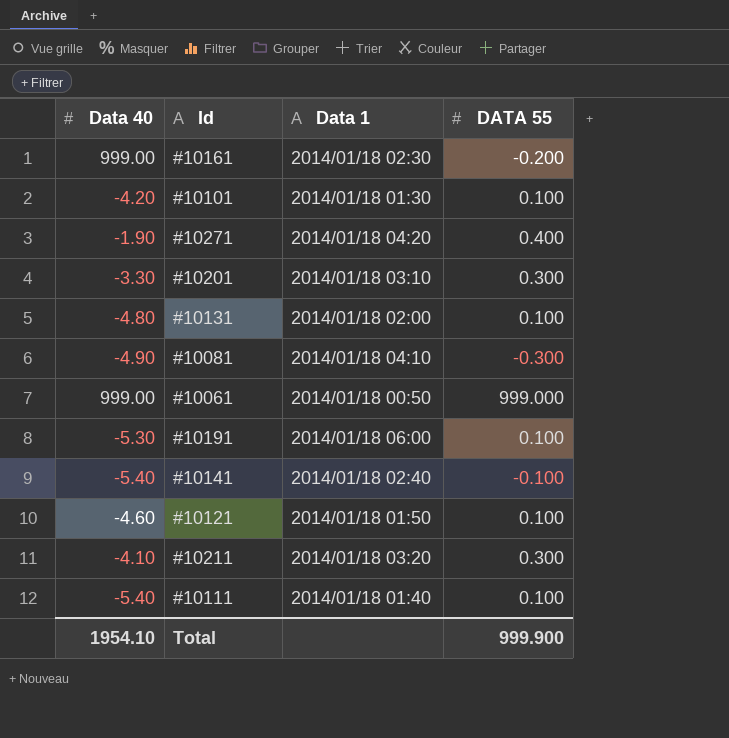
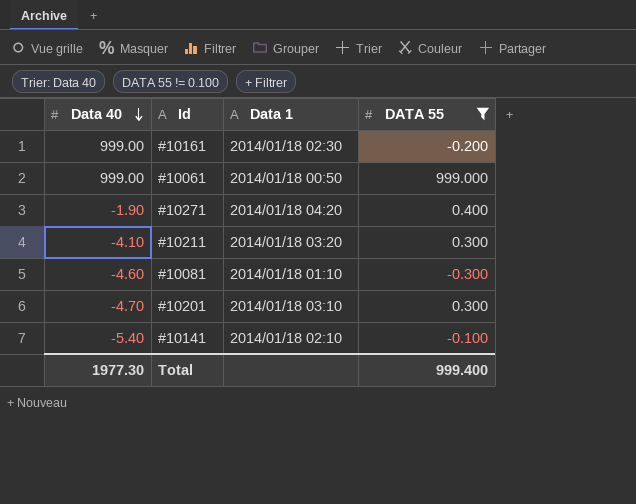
filter: none -> DATA 55 != 0.100
row order: none -> Data 40 descending
#10081 | Data 40: -4.90 -> -4.60
#10081 | Data 1: 2014/01/18 04:10 -> 2014/01/18 01:10
#10201 | Data 40: -3.30 -> -4.70
#10141 | Data 1: 2014/01/18 02:40 -> 2014/01/18 02:10
Total | Data 40: 1954.10 -> 1977.30
Total | DATA 55: 999.900 -> 999.400

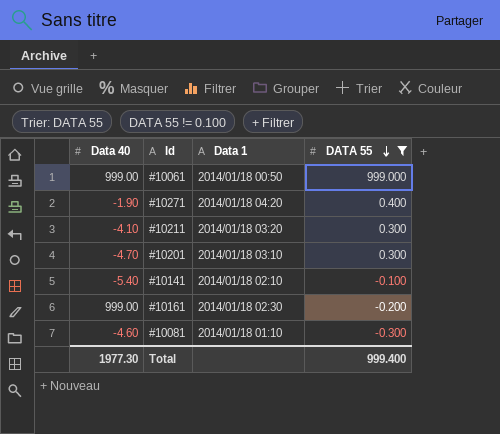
row order: Data 40 descending -> DATA 55 descending

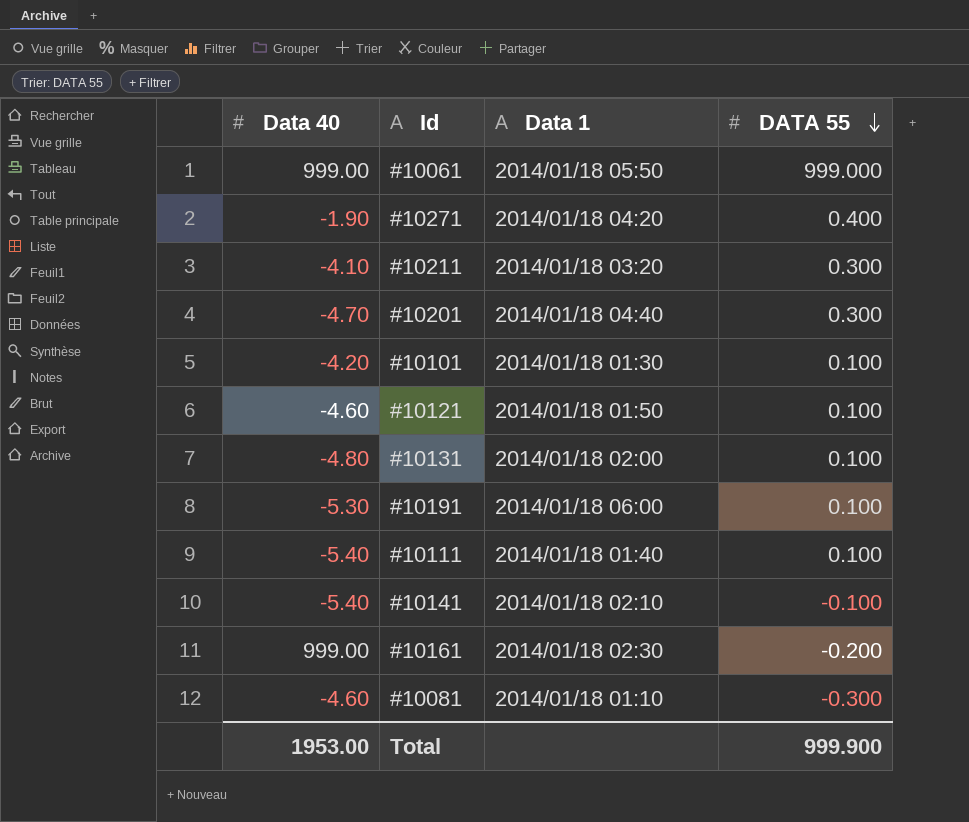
filter: DATA 55 != 0.100 -> none
#10061 | Data 1: 2014/01/18 00:50 -> 2014/01/18 05:50
#10201 | Data 1: 2014/01/18 03:10 -> 2014/01/18 04:40
Total | Data 40: 1977.30 -> 1953.00
Total | DATA 55: 999.400 -> 999.900

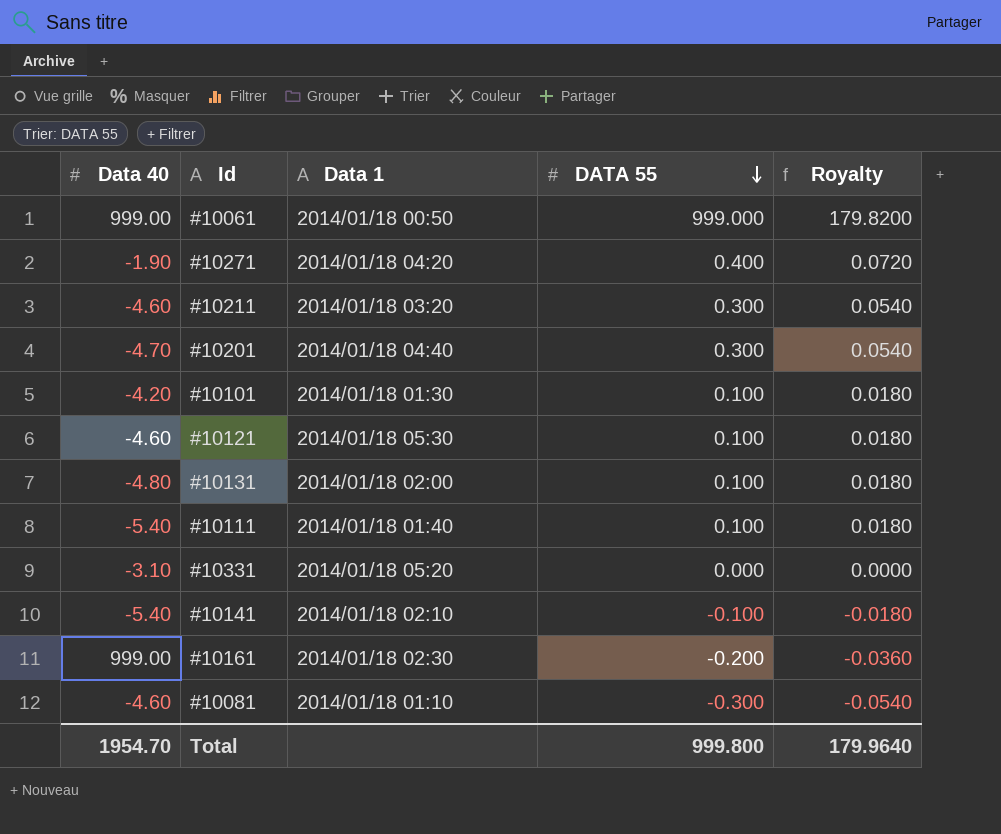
column Royalty | formula: none -> [DATA 55] * 0.18
row #10191: -5.30 | 2014/01/18 06:00 | 0.100 -> none
#10061 | Data 1: 2014/01/18 05:50 -> 2014/01/18 00:50
#10211 | Data 40: -4.10 -> -4.60
#10121 | Data 1: 2014/01/18 01:50 -> 2014/01/18 05:30
row #10331: none -> -3.10 | 2014/01/18 05:20 | 0.000 | 0.0000
Total | Data 40: 1953.00 -> 1954.70
Total | DATA 55: 999.900 -> 999.800

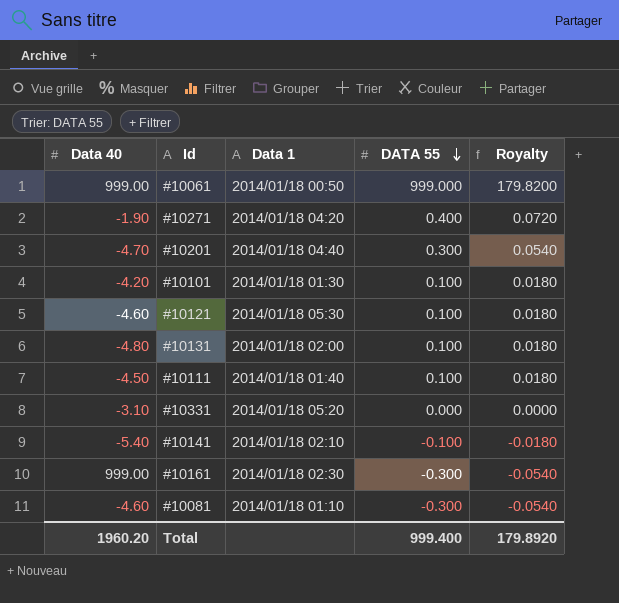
row #10211: -4.60 | 2014/01/18 03:20 | 0.300 | 0.0540 -> none
#10111 | Data 40: -5.40 -> -4.50
#10161 | DATA 55: -0.200 -> -0.300
#10161 | Royalty: -0.0360 -> -0.0540
Total | Data 40: 1954.70 -> 1960.20
Total | DATA 55: 999.800 -> 999.400
Total | Royalty: 179.9640 -> 179.8920

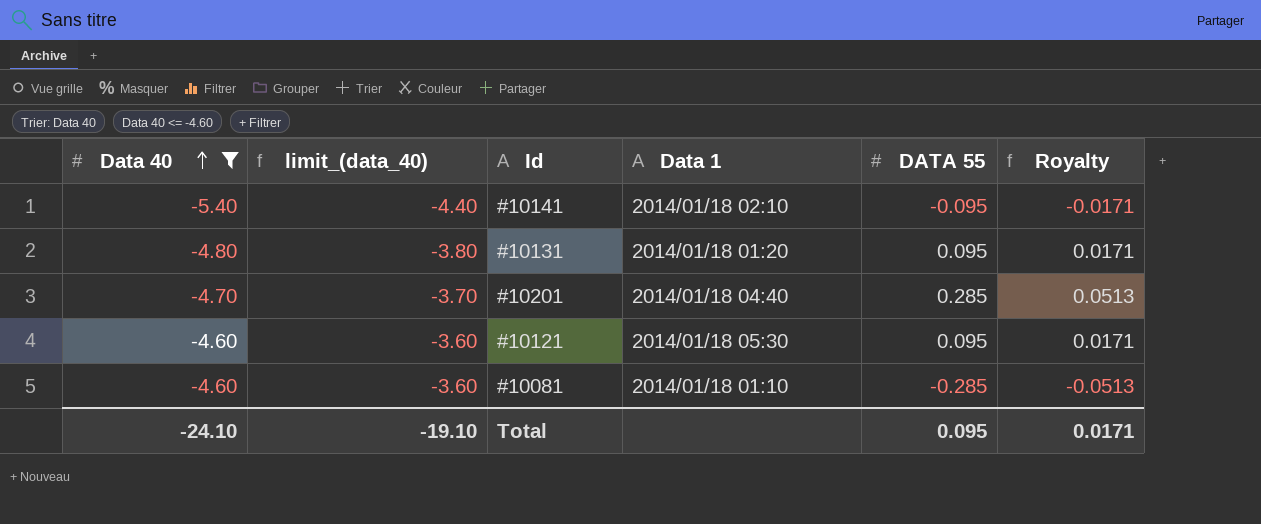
filter: none -> Data 40 <= -4.60
row order: DATA 55 descending -> Data 40 ascending
column limit_(data_40) | formula: none -> [Data 40] + 1
#10141 | DATA 55: -0.100 -> -0.095
#10141 | Royalty: -0.0180 -> -0.0171
#10131 | Data 1: 2014/01/18 02:00 -> 2014/01/18 01:20
#10131 | DATA 55: 0.100 -> 0.095
#10131 | Royalty: 0.0180 -> 0.0171
#10201 | DATA 55: 0.300 -> 0.285
#10201 | Royalty: 0.0540 -> 0.0513
#10121 | DATA 55: 0.100 -> 0.095
#10121 | Royalty: 0.0180 -> 0.0171
#10081 | DATA 55: -0.300 -> -0.285
#10081 | Royalty: -0.0540 -> -0.0513
Total | Data 40: 1960.20 -> -24.10
Total | DATA 55: 999.400 -> 0.095
Total | Royalty: 179.8920 -> 0.0171

